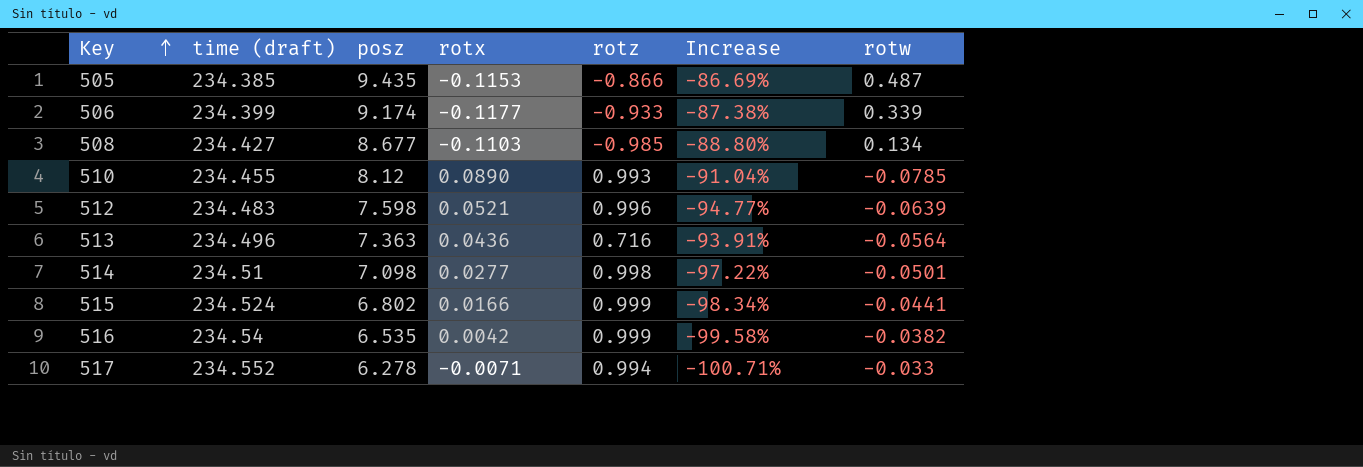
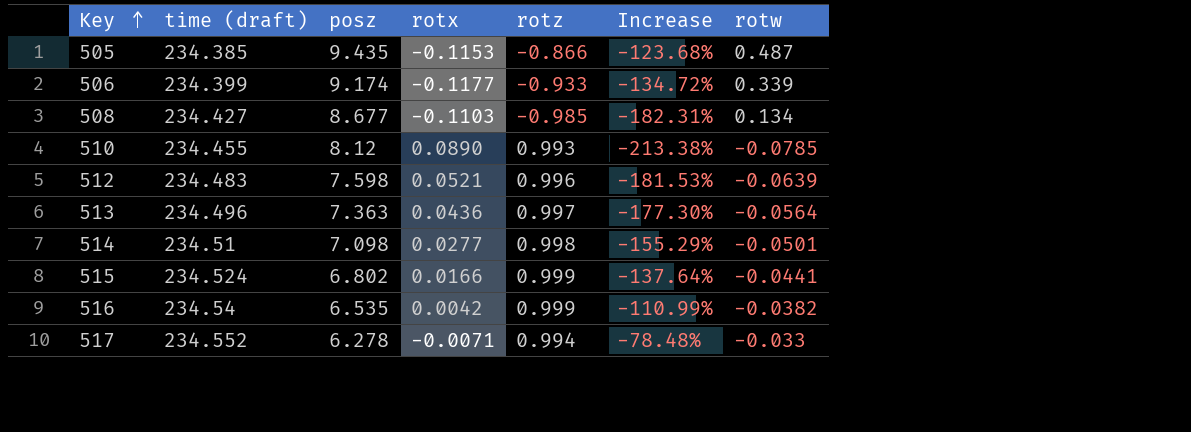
column Increase | formula: ([rotx] - [rotz]) / [rotz] -> ([rotx] - [rotw]) / [rotw]
513 | rotz: 0.716 -> 0.997

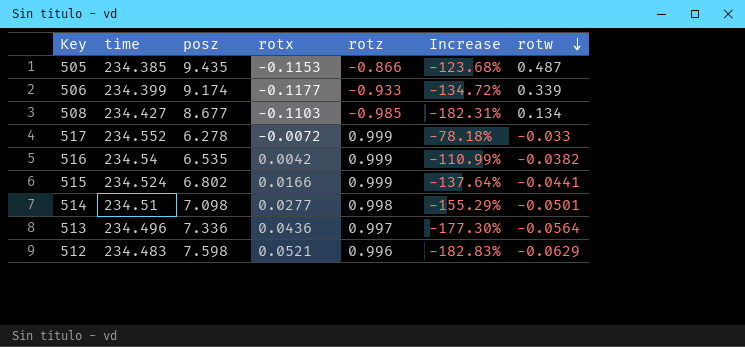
row order: Key ascending -> rotw descending
column name: time (draft) -> time
row 510: 234.455 | 8.12 | 0.0890 | 0.993 | -213.38% | -0.0785 -> none
517 | rotx: -0.0071 -> -0.0072
517 | rotz: 0.994 -> 0.999
517 | Increase: -78.48% -> -78.18%
513 | posz: 7.363 -> 7.336
512 | Increase: -181.53% -> -182.83%
512 | rotw: -0.0639 -> -0.0629

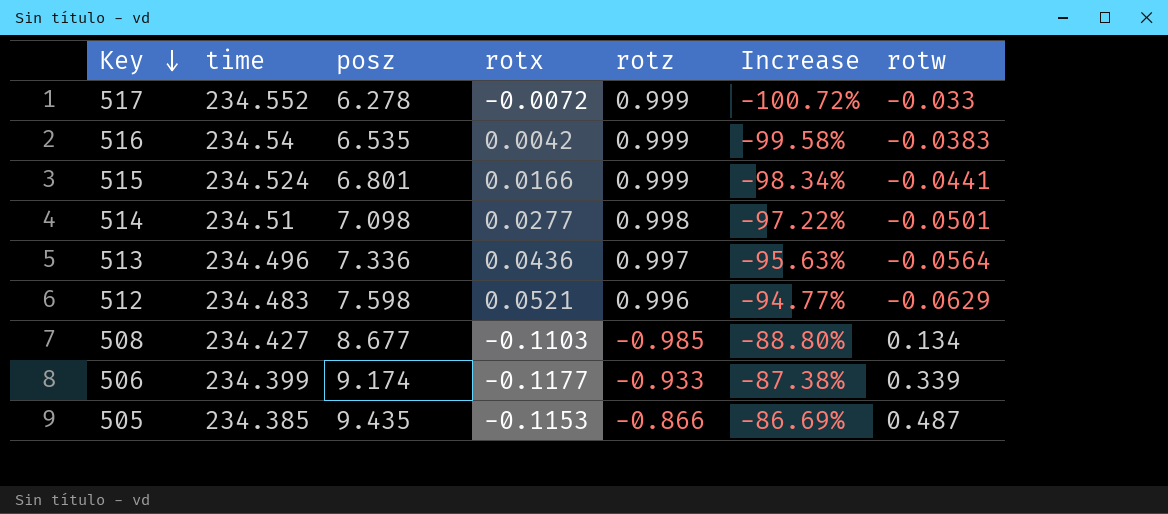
row order: rotw descending -> Key descending
column Increase | formula: ([rotx] - [rotw]) / [rotw] -> ([rotx] - [rotz]) / [rotz]
516 | rotw: -0.0382 -> -0.0383
515 | posz: 6.802 -> 6.801

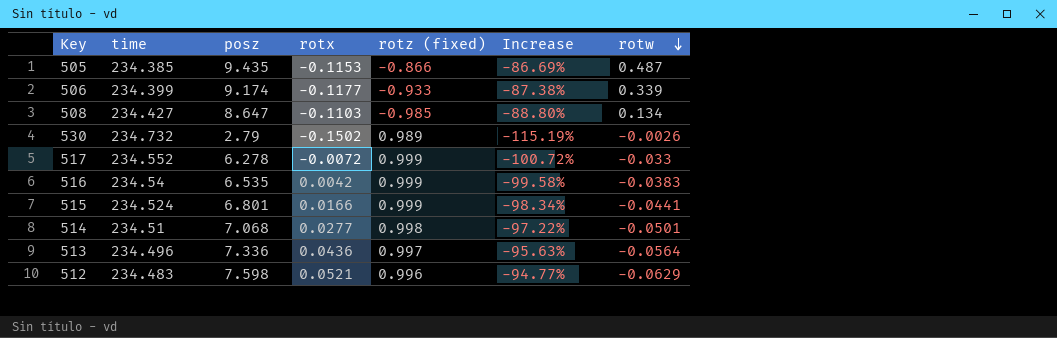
row order: Key descending -> rotw descending
column name: rotz -> rotz (fixed)
508 | posz: 8.677 -> 8.647
row 530: none -> 234.732 | 2.79 | -0.1502 | 0.989 | -115.19% | -0.0026
514 | posz: 7.098 -> 7.068

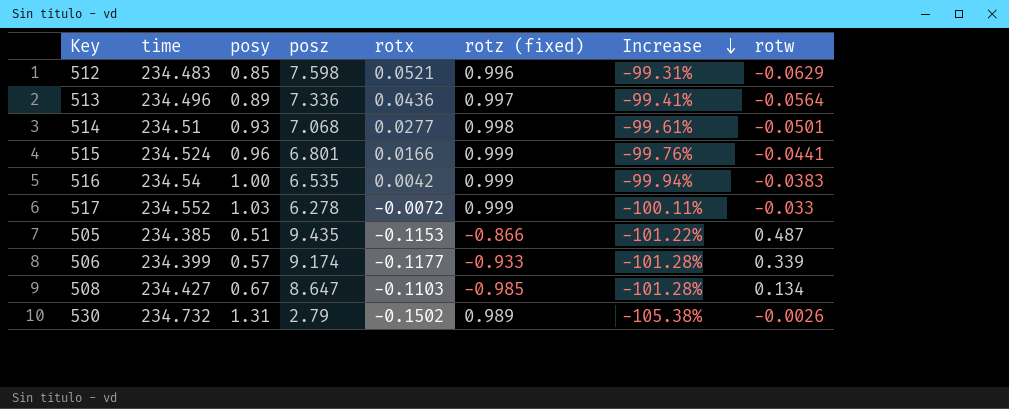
row order: rotw descending -> Increase descending
column posy | position: none -> 3
column Increase | formula: ([rotx] - [rotz (fixed)]) / [rotz (fixed)] -> ([rotx] - [posz]) / [posz]

